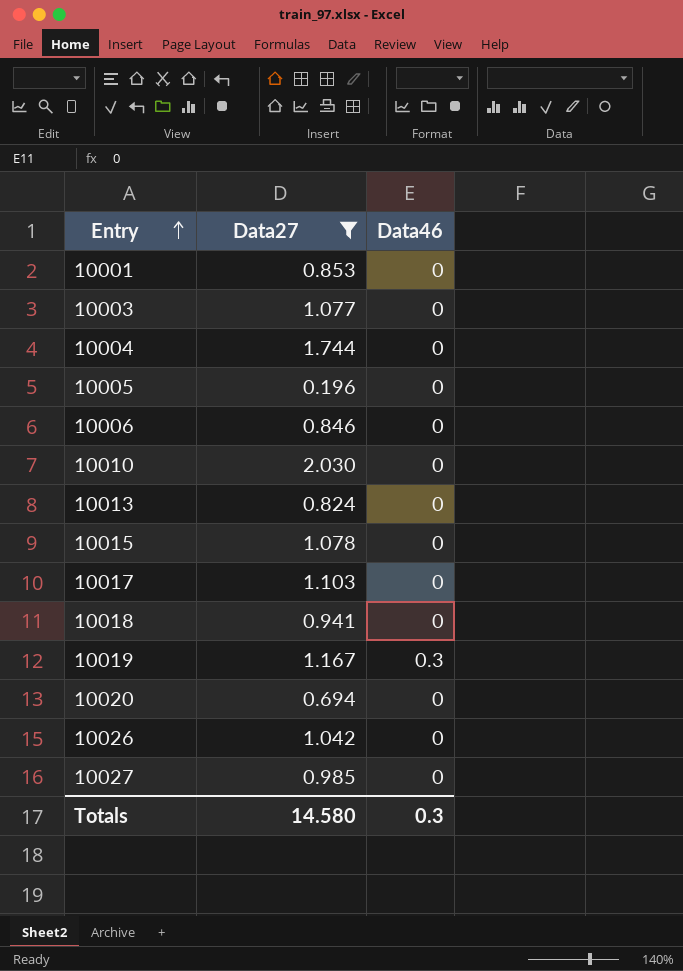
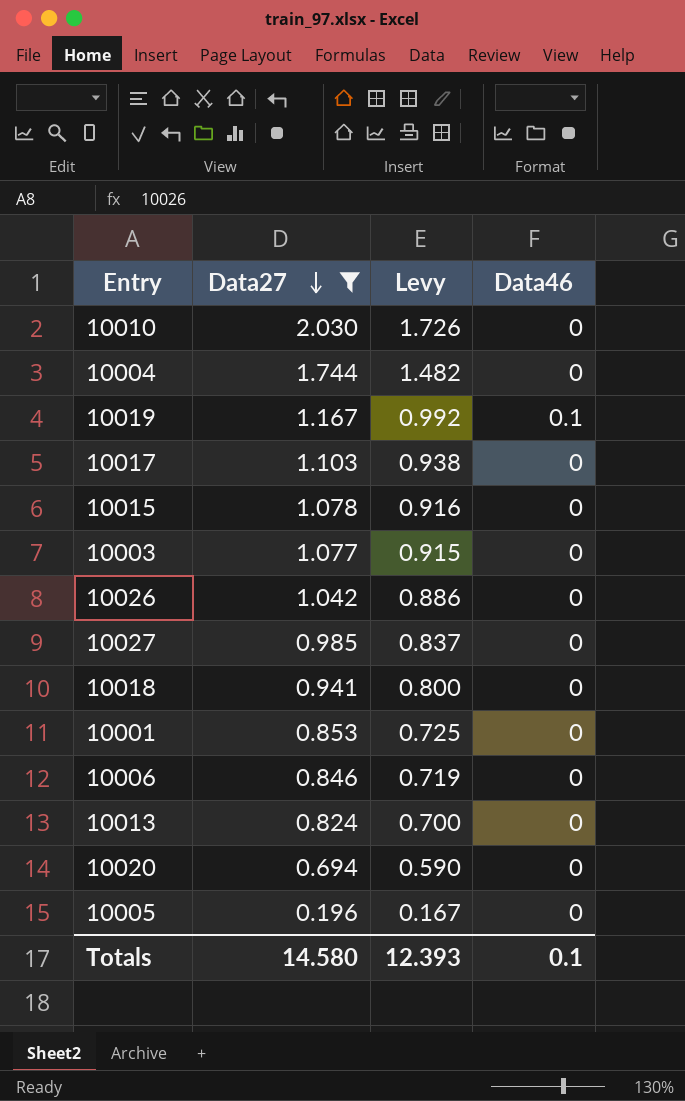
row order: Entry ascending -> Data27 descending
column Levy | formula: none -> [Data27] * 0.85
10019 | Data46: 0.3 -> 0.1
Totals | Data46: 0.3 -> 0.1

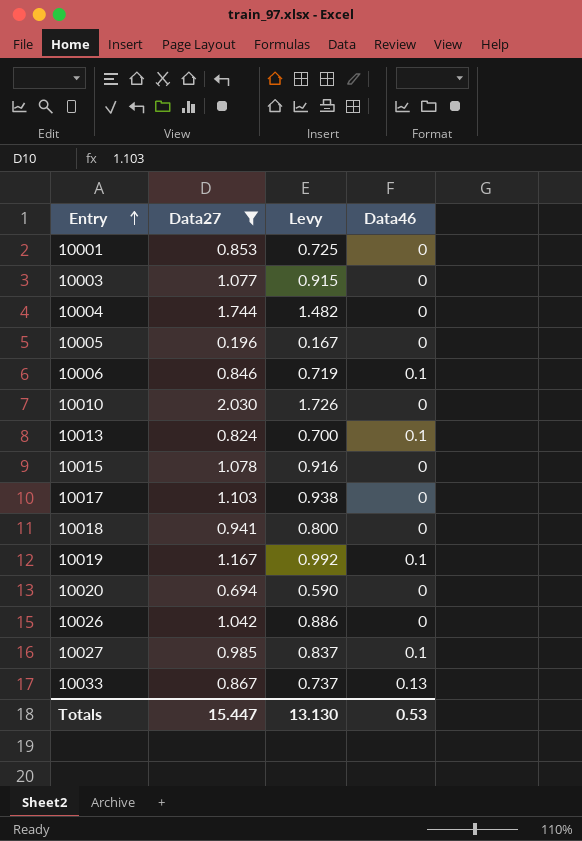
row order: Data27 descending -> Entry ascending
10006 | Data46: 0 -> 0.1
10013 | Data46: 0 -> 0.1
10027 | Data46: 0 -> 0.1
row 10033: none -> 0.867 | 0.737 | 0.13
Totals | Data27: 14.580 -> 15.447
Totals | Levy: 12.393 -> 13.130
Totals | Data46: 0.1 -> 0.53

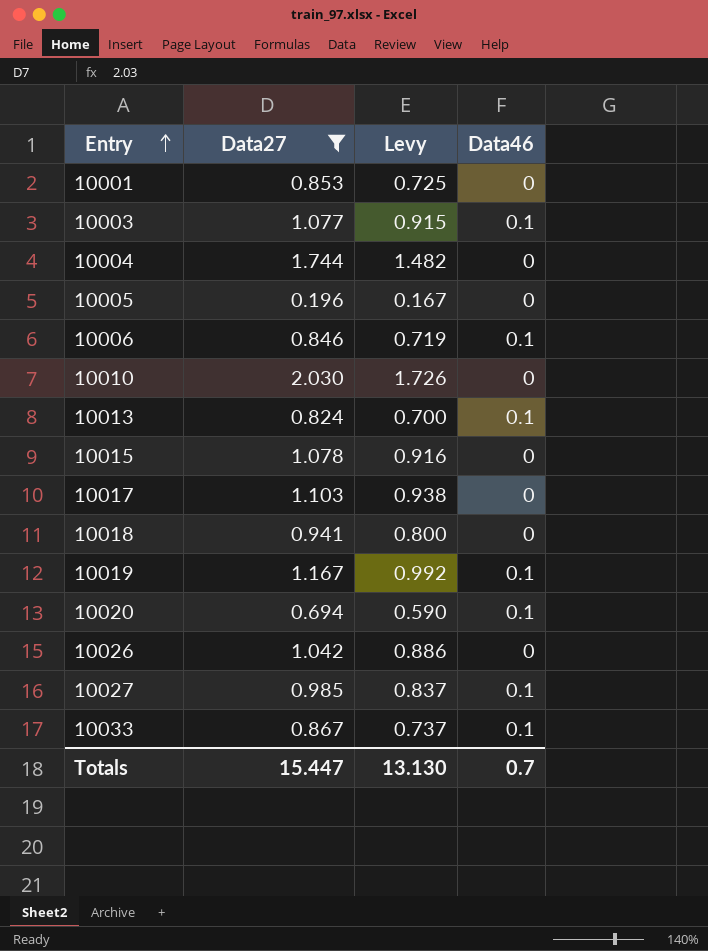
10003 | Data46: 0 -> 0.1
10020 | Data46: 0 -> 0.1
10033 | Data46: 0.13 -> 0.1
Totals | Data46: 0.53 -> 0.7

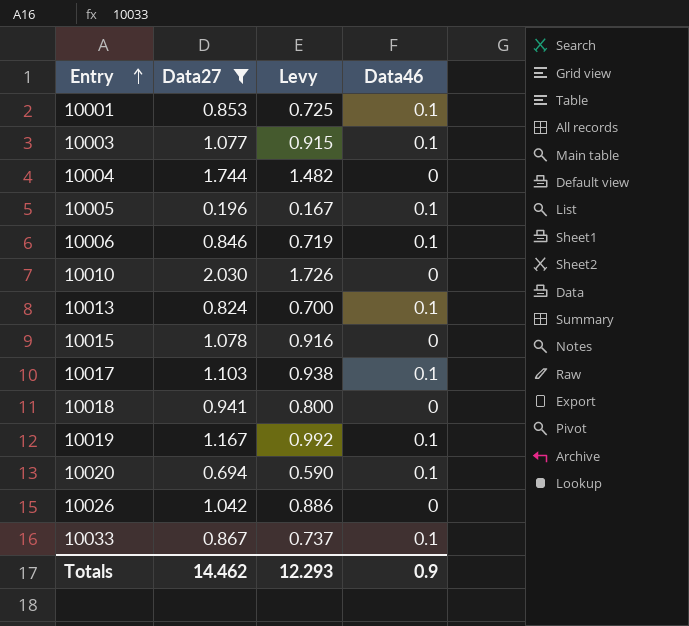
row 10027: 0.985 | 0.837 | 0.1 -> none
10001 | Data46: 0 -> 0.1
10005 | Data46: 0 -> 0.1
10017 | Data46: 0 -> 0.1
Totals | Data27: 15.447 -> 14.462
Totals | Levy: 13.130 -> 12.293
Totals | Data46: 0.7 -> 0.9

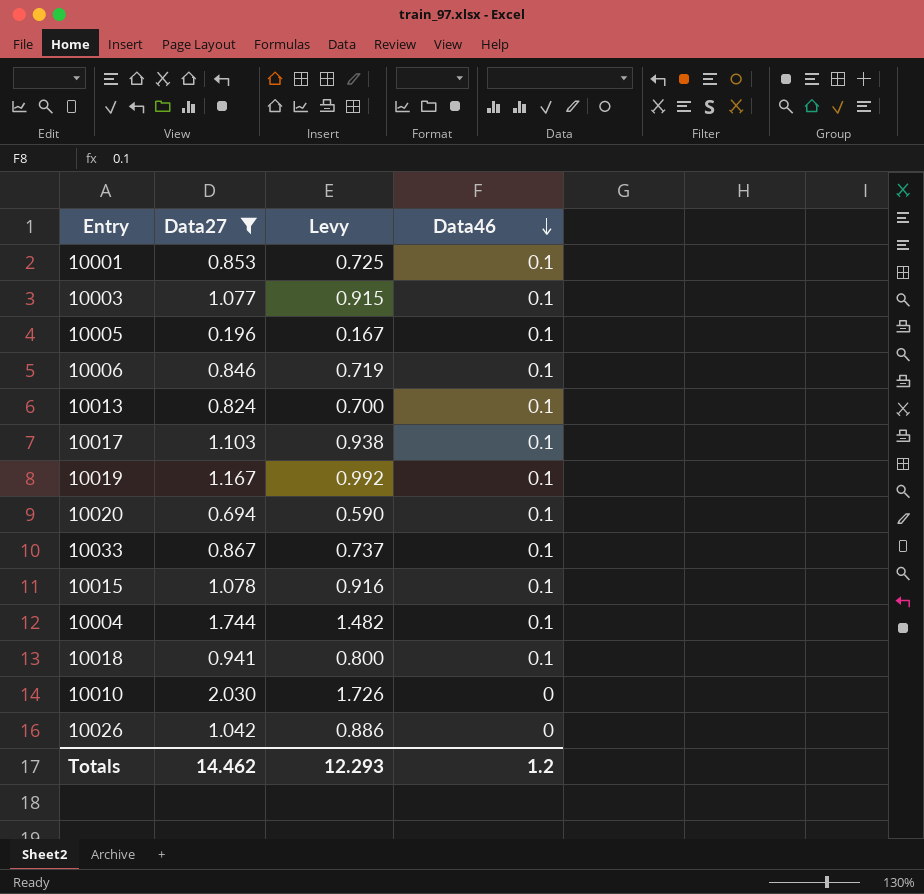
row order: Entry ascending -> Data46 descending
10015 | Data46: 0 -> 0.1
10004 | Data46: 0 -> 0.1
10018 | Data46: 0 -> 0.1
Totals | Data46: 0.9 -> 1.2

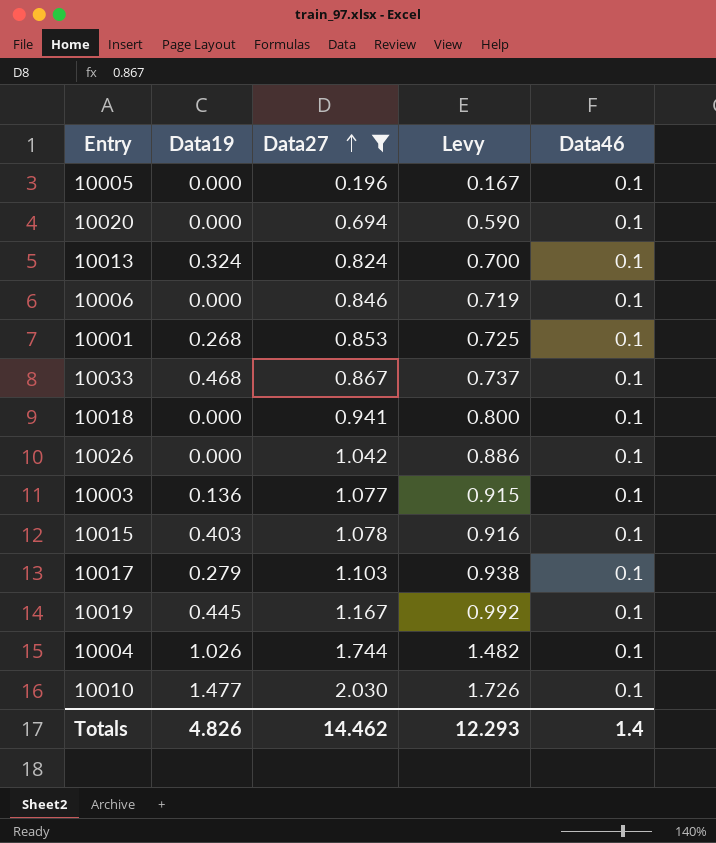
row order: Data46 descending -> Data27 ascending
column Data19 | position: none -> 2
10026 | Data46: 0 -> 0.1
10010 | Data46: 0 -> 0.1
Totals | Data46: 1.2 -> 1.4

